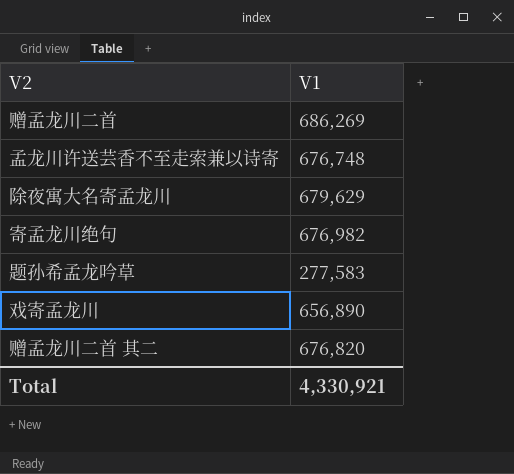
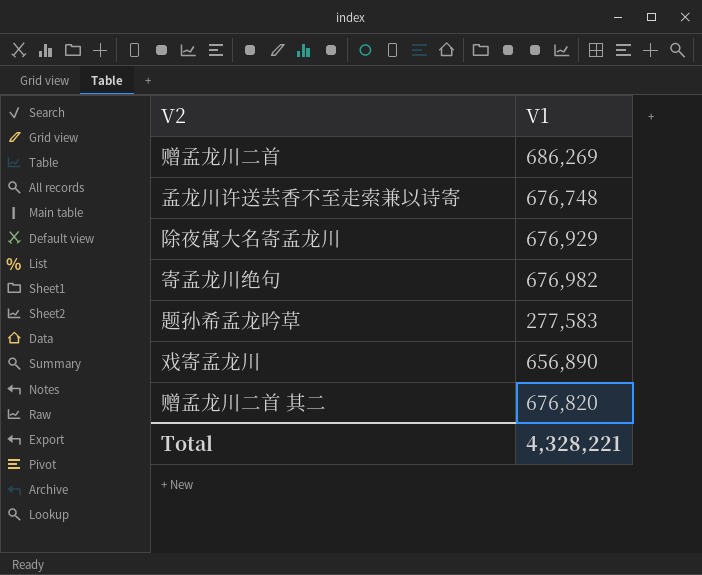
除夜寓大名寄孟龙川 | V1: 679,629 -> 676,929
Total | V1: 4,330,921 -> 4,328,221

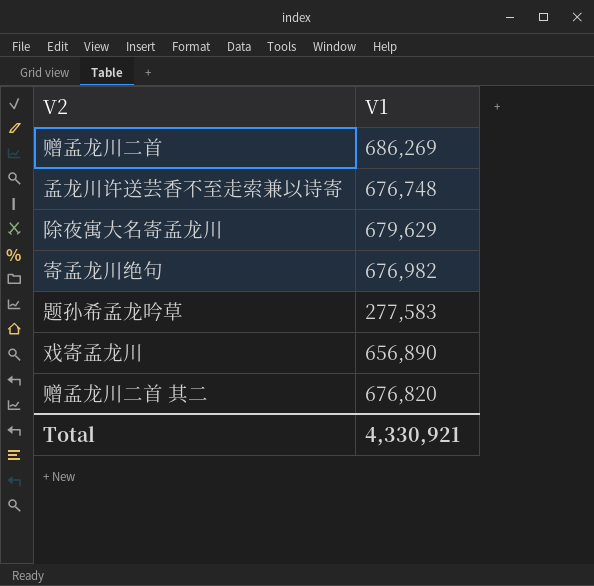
除夜寓大名寄孟龙川 | V1: 676,929 -> 679,629
Total | V1: 4,328,221 -> 4,330,921

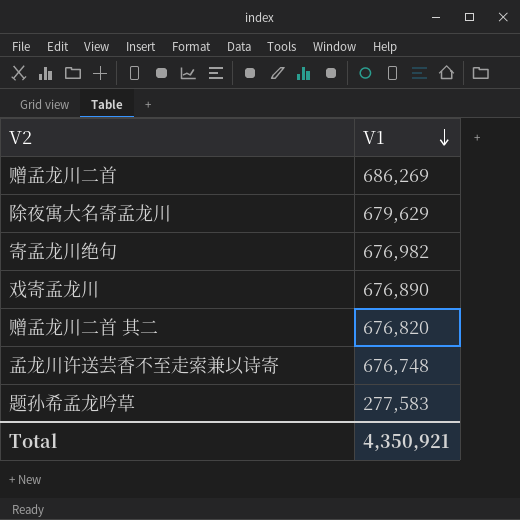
row order: none -> V1 descending
戏寄孟龙川 | V1: 656,890 -> 676,890
Total | V1: 4,330,921 -> 4,350,921

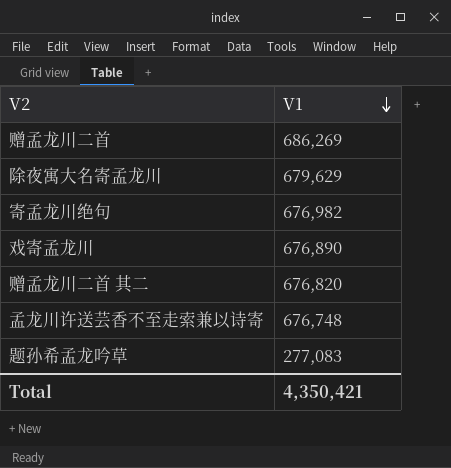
题孙希孟龙吟草 | V1: 277,583 -> 277,083
Total | V1: 4,350,921 -> 4,350,421

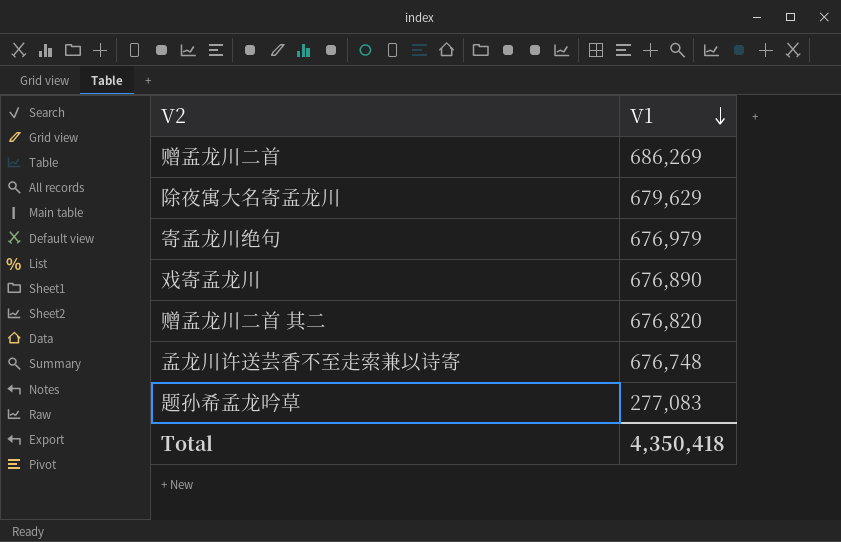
寄孟龙川绝句 | V1: 676,982 -> 676,979
Total | V1: 4,350,421 -> 4,350,418

